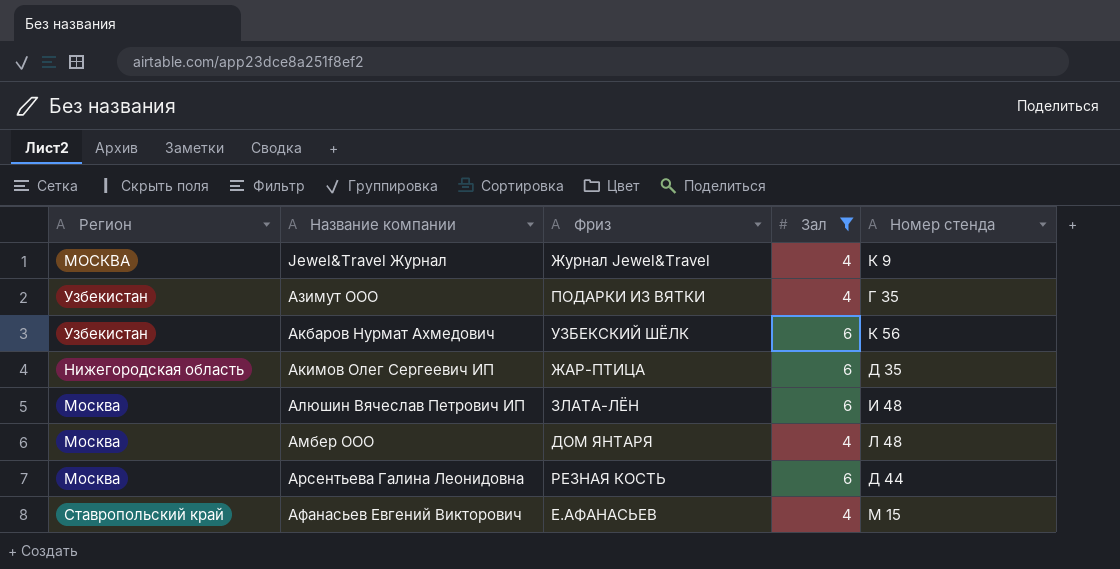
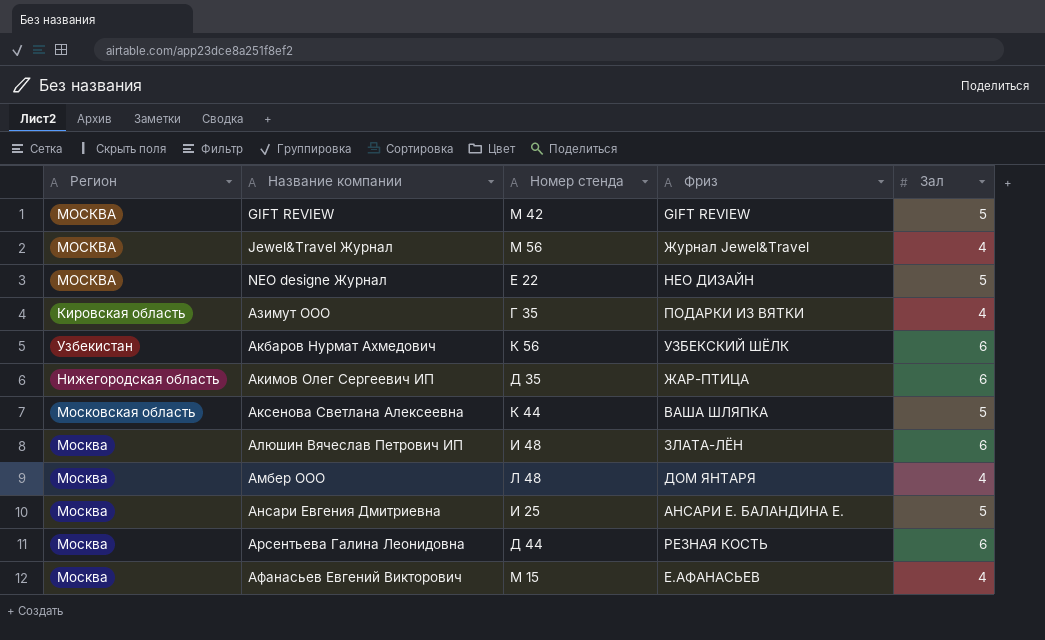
filter: Зал != 5 -> none
column Номер стенда | position: 5 -> 3
Jewel&Travel Журнал | Номер стенда: К 9 -> М 56
Азимут ООО | Регион: Узбекистан -> Кировская область
Афанасьев Евгений Викторович | Регион: Ставропольский край -> Москва

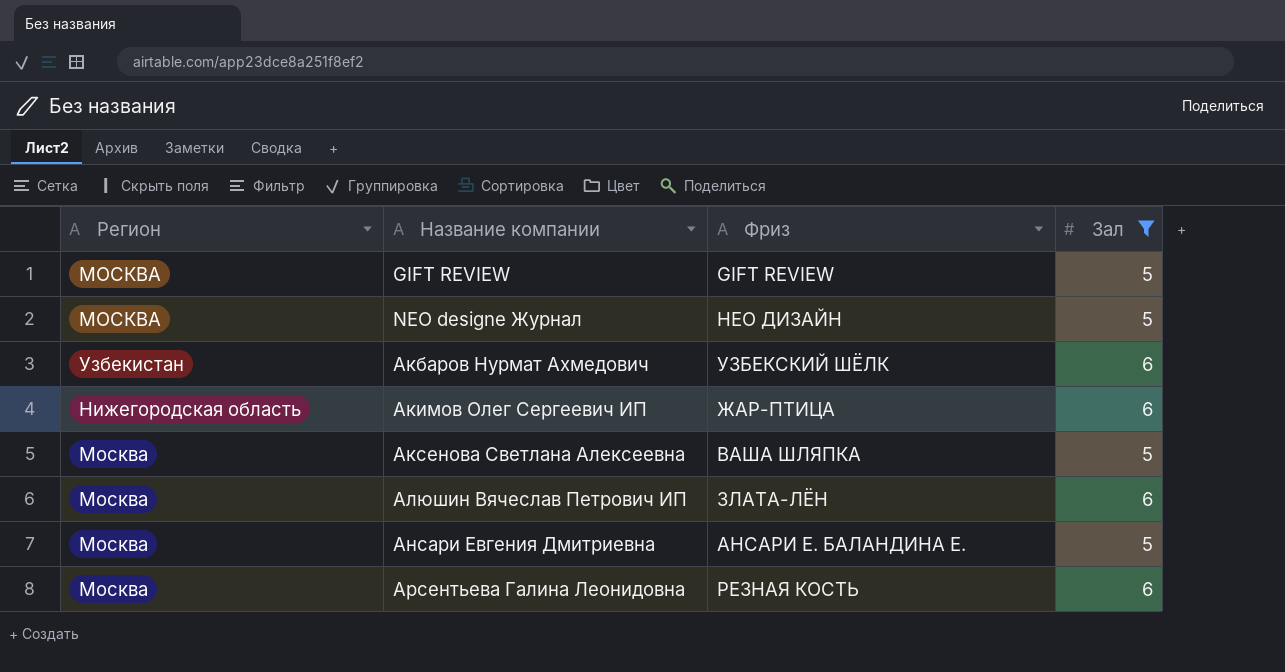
filter: none -> Зал != 4
column Номер стенда | position: 3 -> none
Аксенова Светлана Алексеевна | Регион: Московская область -> Москва

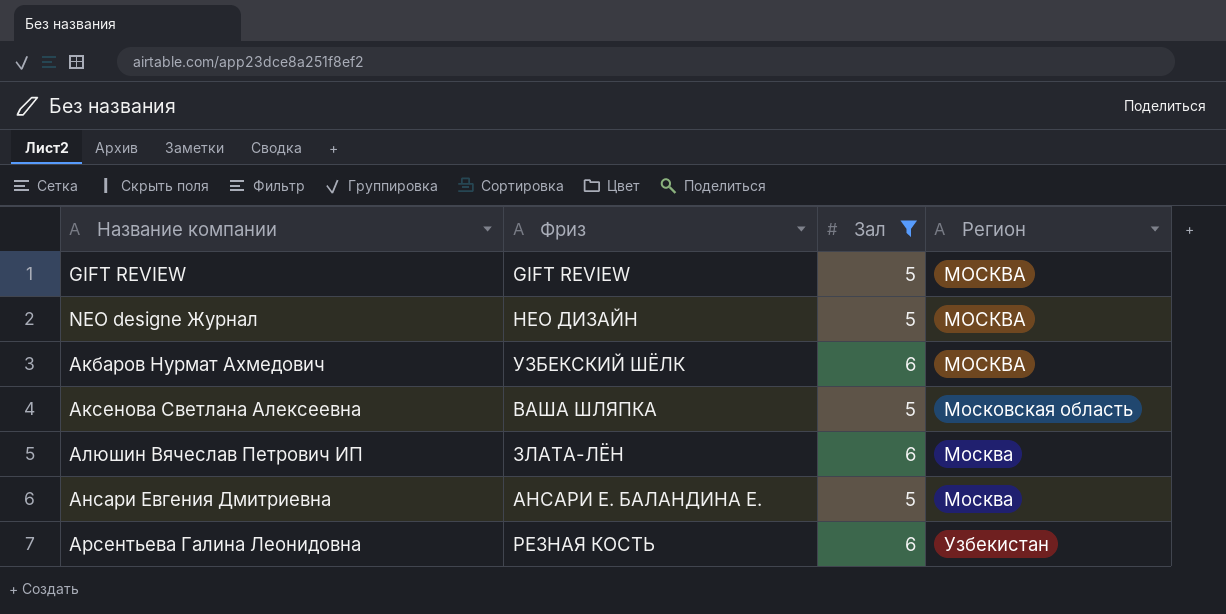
column Регион | position: 1 -> 4
row Акимов Олег Сергеевич ИП: Нижегородская область | ЖАР-ПТИЦА | 6 -> none
Акбаров Нурмат Ахмедович | Регион: Узбекистан -> МОСКВА
Аксенова Светлана Алексеевна | Регион: Москва -> Московская область
Арсентьева Галина Леонидовна | Регион: Москва -> Узбекистан

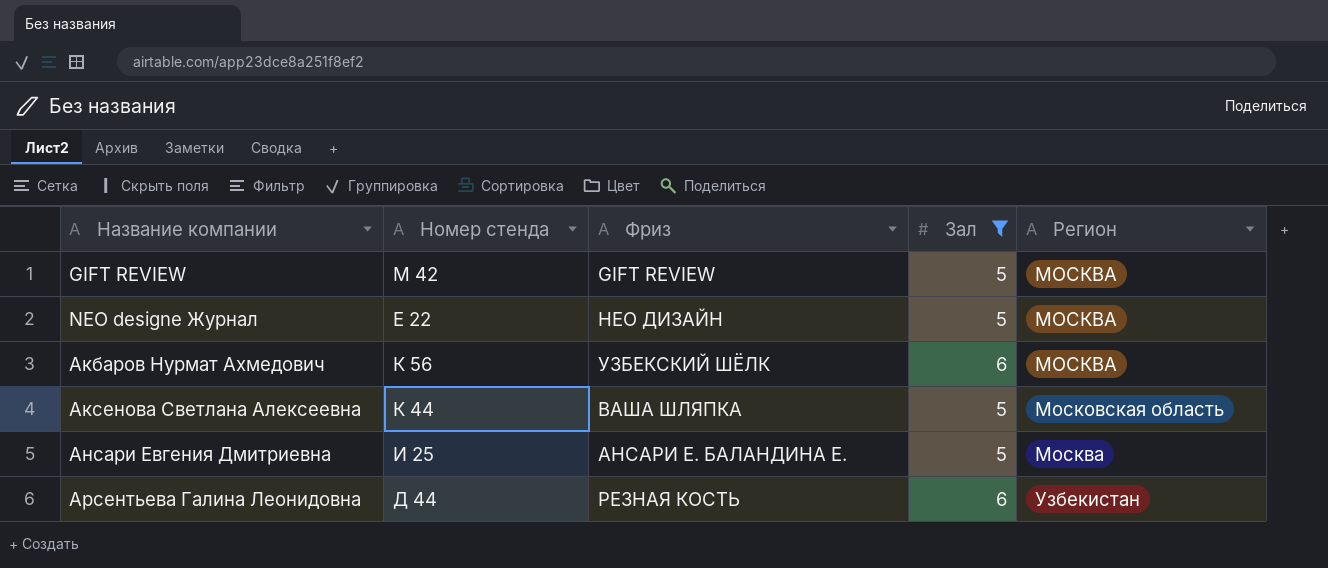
column Номер стенда | position: none -> 2
row Алюшин Вячеслав Петрович ИП: ЗЛАТА-ЛЁН | 6 | Москва -> none

